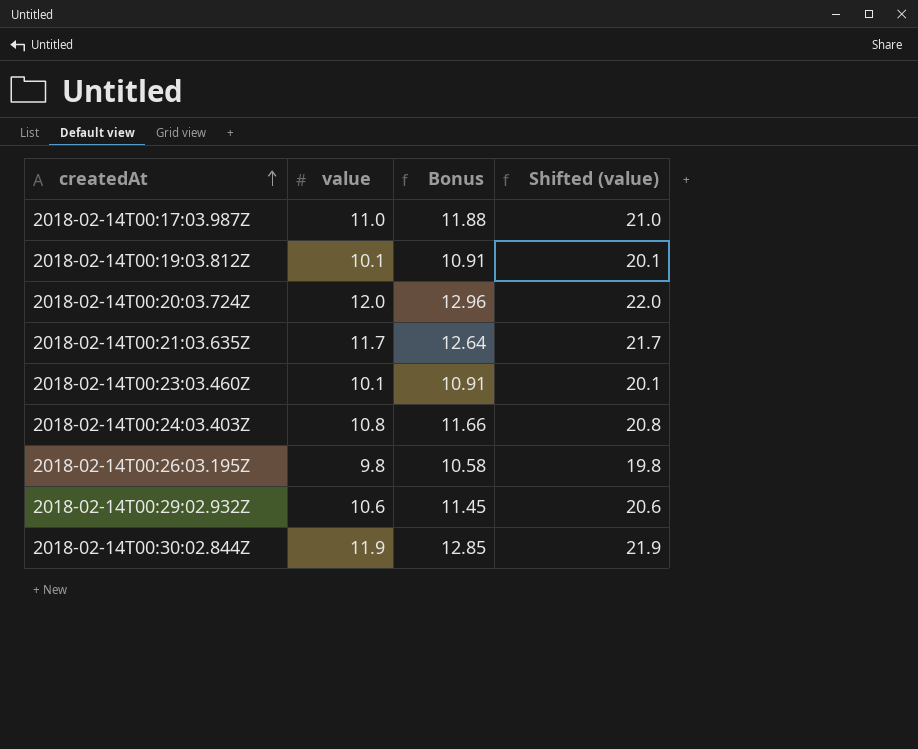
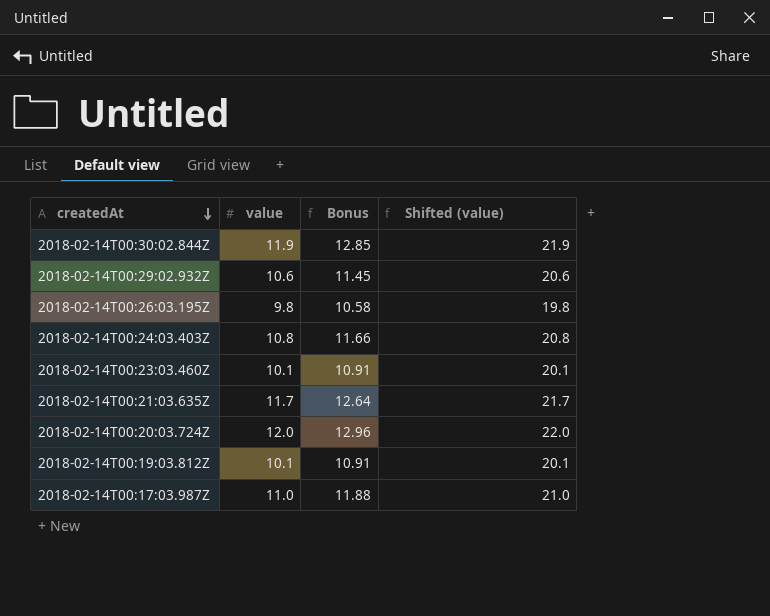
row order: createdAt ascending -> createdAt descending

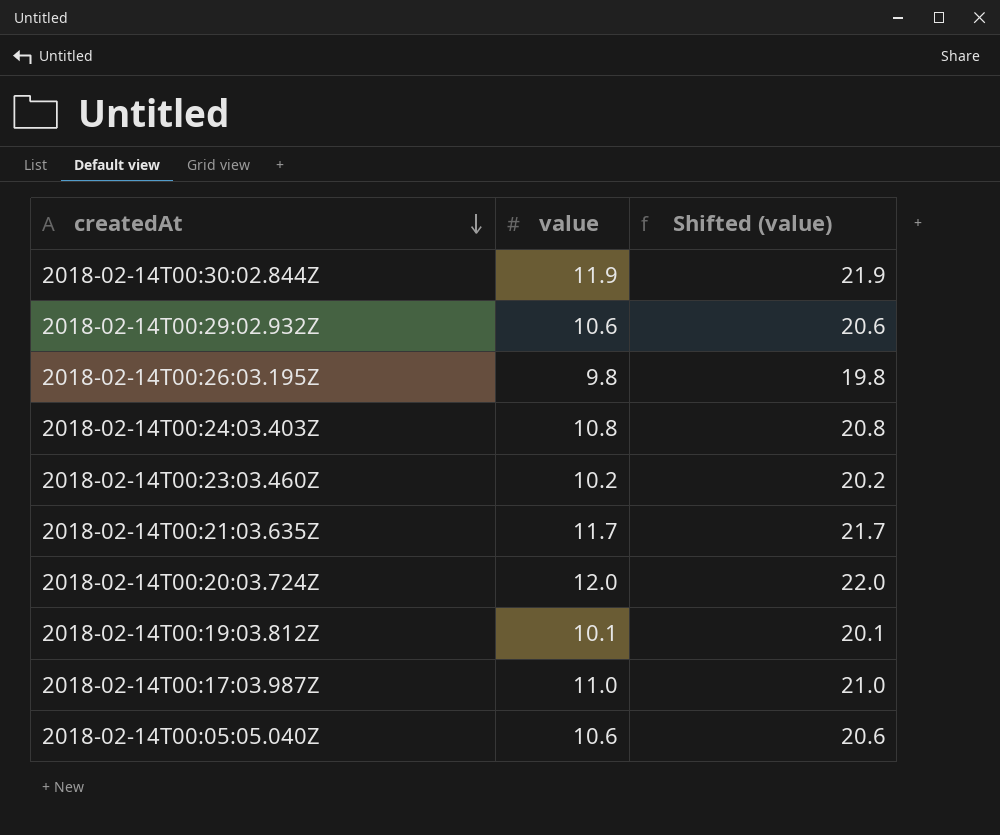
column Bonus | formula: [value] * 1.08 -> none
2018-02-14T00:23:03.460Z | value: 10.1 -> 10.2
2018-02-14T00:23:03.460Z | Shifted (value): 20.1 -> 20.2
row 2018-02-14T00:05:05.040Z: none -> 10.6 | 20.6

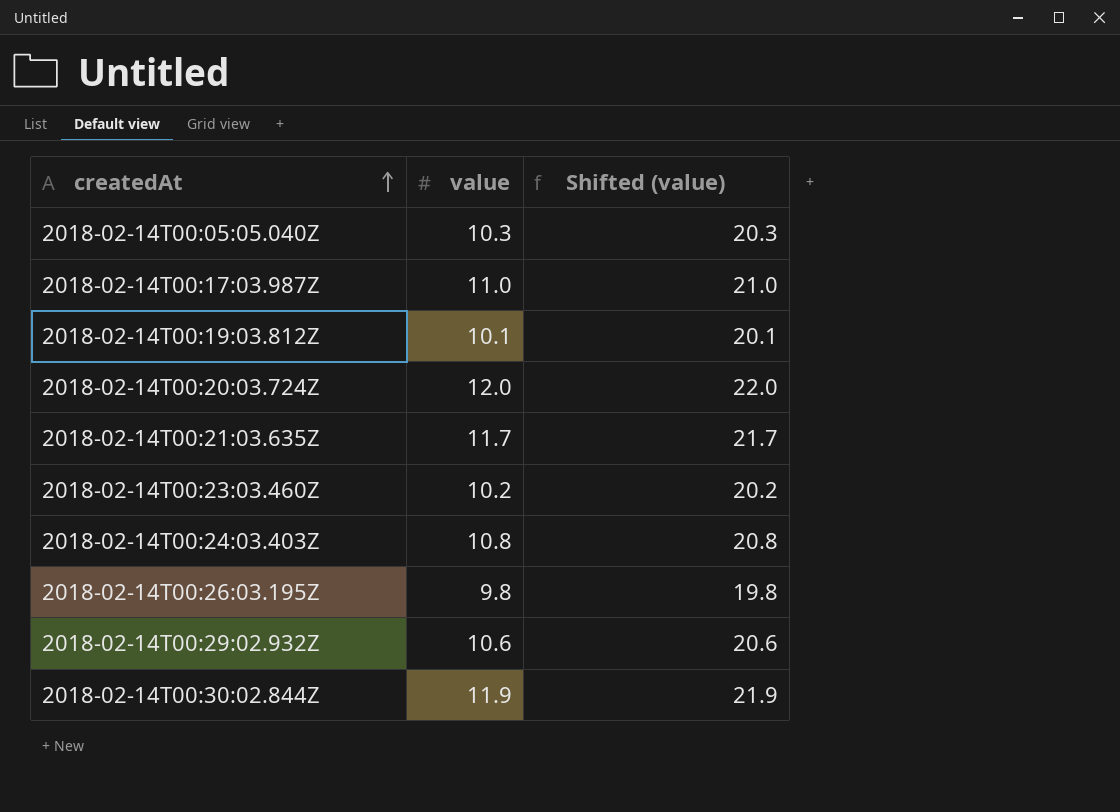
row order: createdAt descending -> createdAt ascending
2018-02-14T00:05:05.040Z | value: 10.6 -> 10.3
2018-02-14T00:05:05.040Z | Shifted (value): 20.6 -> 20.3

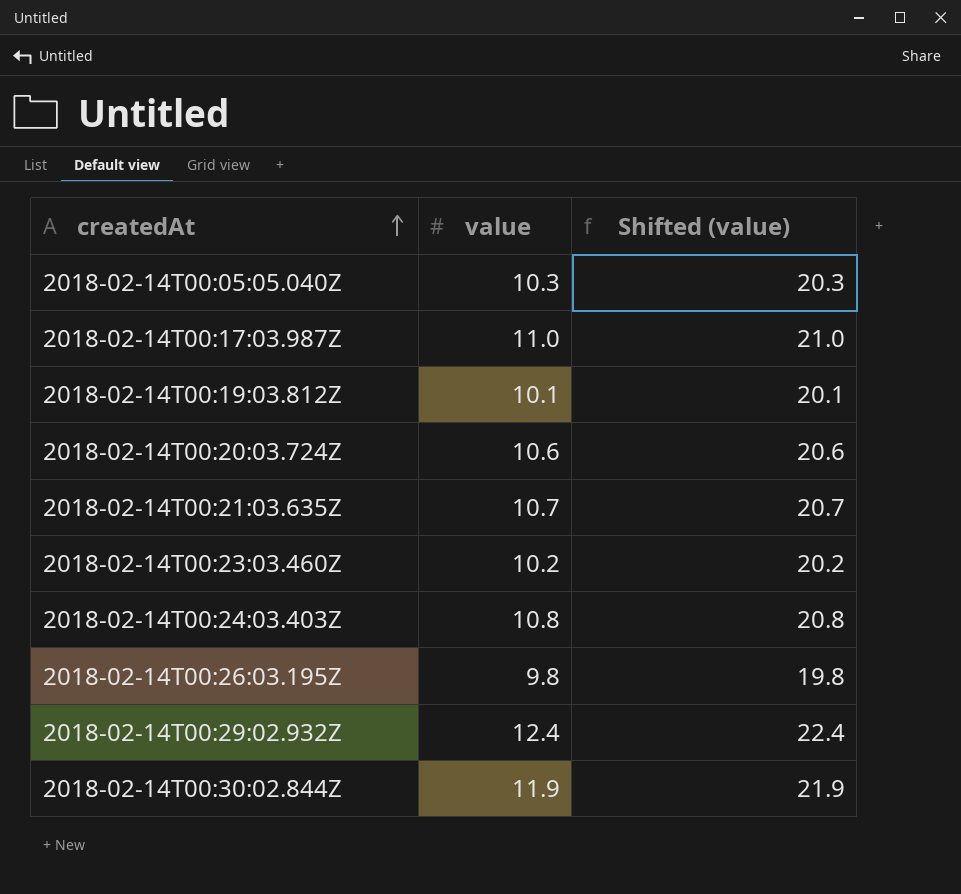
2018-02-14T00:20:03.724Z | value: 12.0 -> 10.6
2018-02-14T00:20:03.724Z | Shifted (value): 22.0 -> 20.6
2018-02-14T00:21:03.635Z | value: 11.7 -> 10.7
2018-02-14T00:21:03.635Z | Shifted (value): 21.7 -> 20.7
2018-02-14T00:29:02.932Z | value: 10.6 -> 12.4
2018-02-14T00:29:02.932Z | Shifted (value): 20.6 -> 22.4

